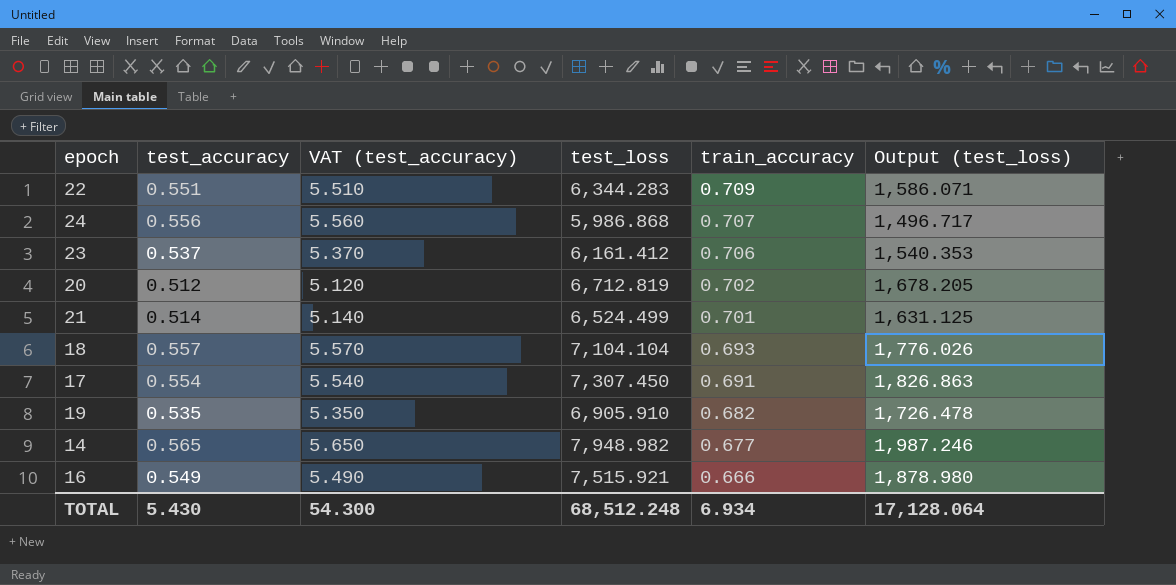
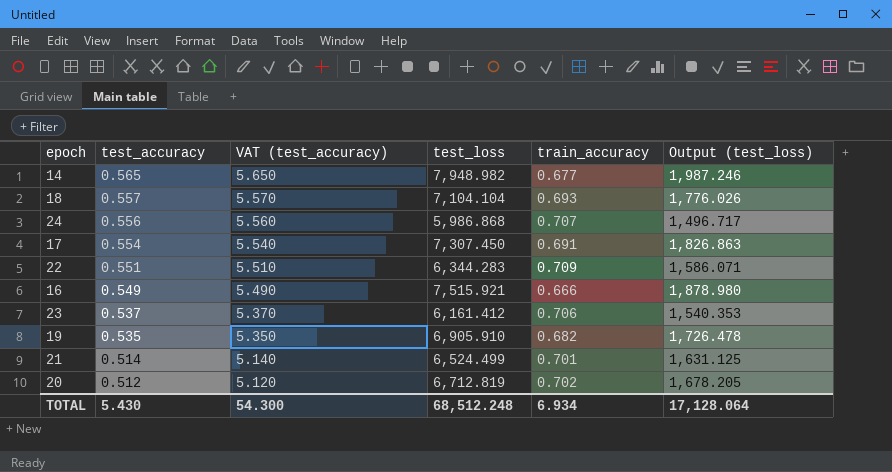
row order: train_accuracy descending -> test_accuracy descending

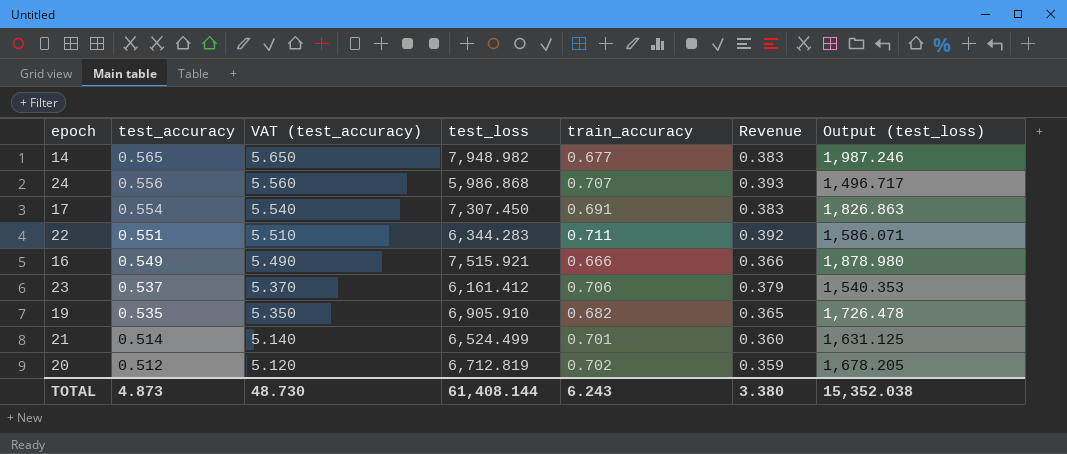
column Revenue | formula: none -> [test_accuracy] * [train_accuracy]
row 18: 0.557 | 5.570 | 7,104.104 | 0.693 | 1,776.026 -> none
22 | train_accuracy: 0.709 -> 0.711
TOTAL | test_accuracy: 5.430 -> 4.873
TOTAL | VAT (test_accuracy): 54.300 -> 48.730
TOTAL | test_loss: 68,512.248 -> 61,408.144
TOTAL | train_accuracy: 6.934 -> 6.243
TOTAL | Output (test_loss): 17,128.064 -> 15,352.038

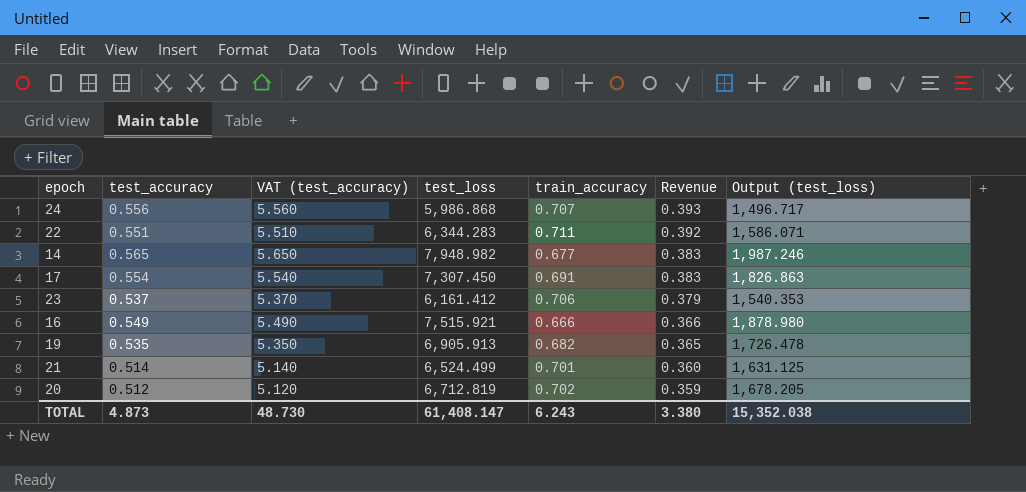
row order: test_accuracy descending -> Revenue descending
19 | test_loss: 6,905.910 -> 6,905.913
TOTAL | test_loss: 61,408.144 -> 61,408.147

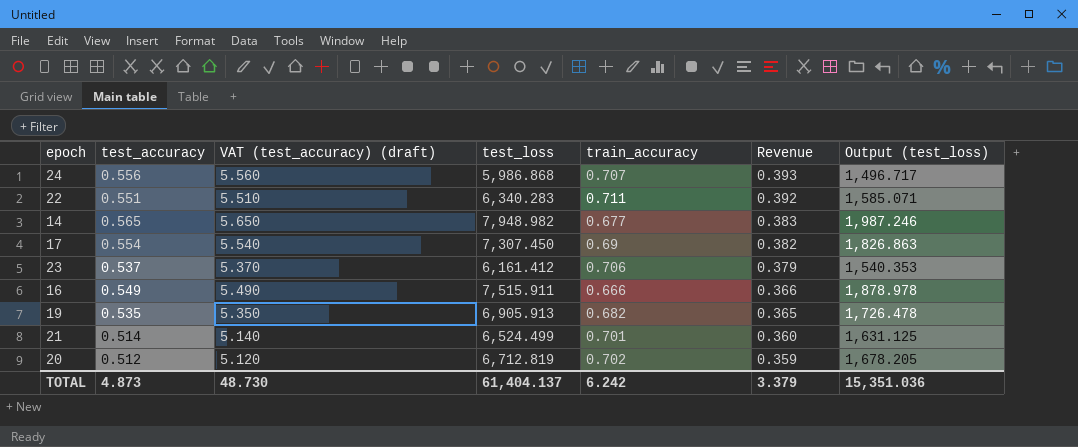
column name: VAT (test_accuracy) -> VAT (test_accuracy) (draft)
22 | test_loss: 6,344.283 -> 6,340.283
22 | Output (test_loss): 1,586.071 -> 1,585.071
17 | train_accuracy: 0.691 -> 0.69
17 | Revenue: 0.383 -> 0.382
16 | test_loss: 7,515.921 -> 7,515.911
16 | Output (test_loss): 1,878.980 -> 1,878.978
TOTAL | test_loss: 61,408.147 -> 61,404.137
TOTAL | train_accuracy: 6.243 -> 6.242
TOTAL | Revenue: 3.380 -> 3.379
TOTAL | Output (test_loss): 15,352.038 -> 15,351.036

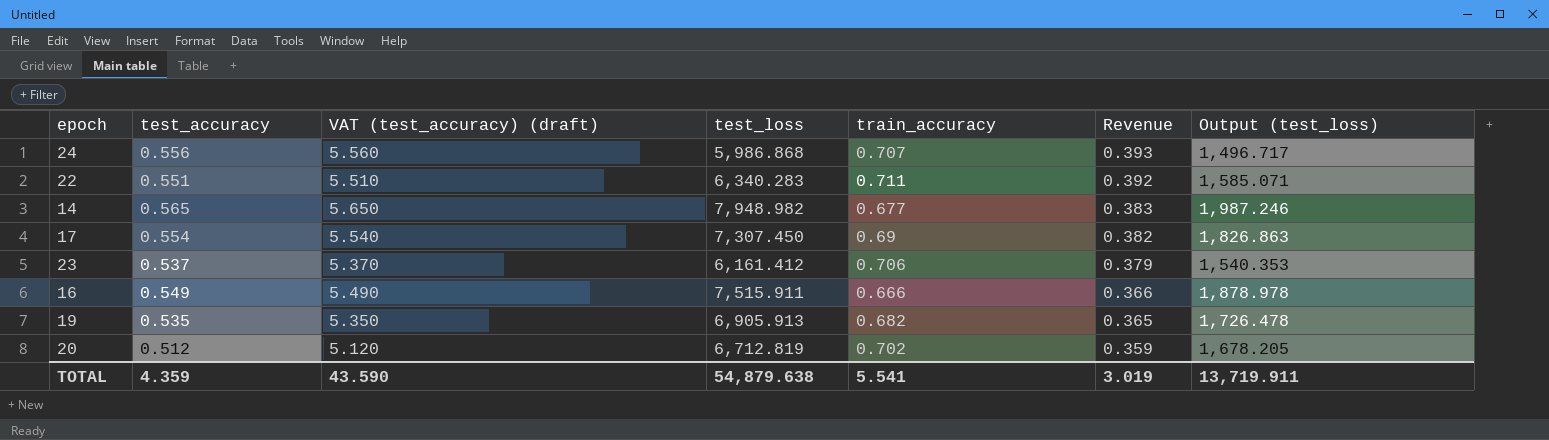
row 21: 0.514 | 5.140 | 6,524.499 | 0.701 | 0.360 | 1,631.125 -> none
TOTAL | test_accuracy: 4.873 -> 4.359
TOTAL | VAT (test_accuracy) (draft): 48.730 -> 43.590
TOTAL | test_loss: 61,404.137 -> 54,879.638
TOTAL | train_accuracy: 6.242 -> 5.541
TOTAL | Revenue: 3.379 -> 3.019
TOTAL | Output (test_loss): 15,351.036 -> 13,719.911

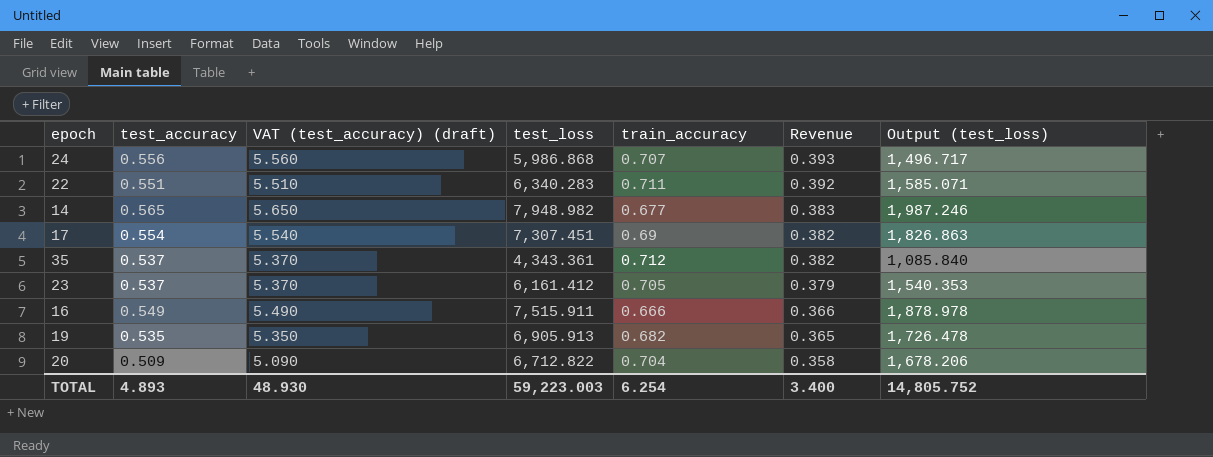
17 | test_loss: 7,307.450 -> 7,307.451
row 35: none -> 0.537 | 5.370 | 4,343.361 | 0.712 | 0.382 | 1,085.840
23 | train_accuracy: 0.706 -> 0.705
20 | test_accuracy: 0.512 -> 0.509
20 | VAT (test_accuracy) (draft): 5.120 -> 5.090
20 | test_loss: 6,712.819 -> 6,712.822
20 | train_accuracy: 0.702 -> 0.704
20 | Revenue: 0.359 -> 0.358
20 | Output (test_loss): 1,678.205 -> 1,678.206
TOTAL | test_accuracy: 4.359 -> 4.893
TOTAL | VAT (test_accuracy) (draft): 43.590 -> 48.930
TOTAL | test_loss: 54,879.638 -> 59,223.003
TOTAL | train_accuracy: 5.541 -> 6.254
TOTAL | Revenue: 3.019 -> 3.400
TOTAL | Output (test_loss): 13,719.911 -> 14,805.752

